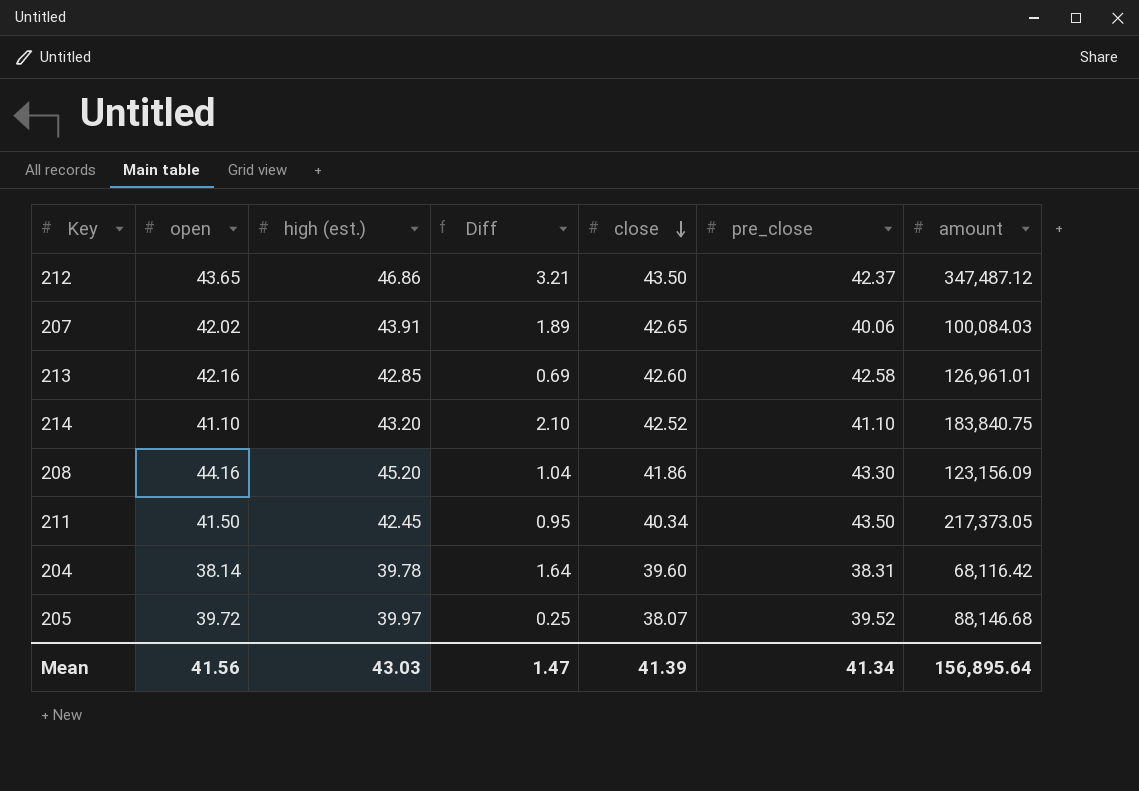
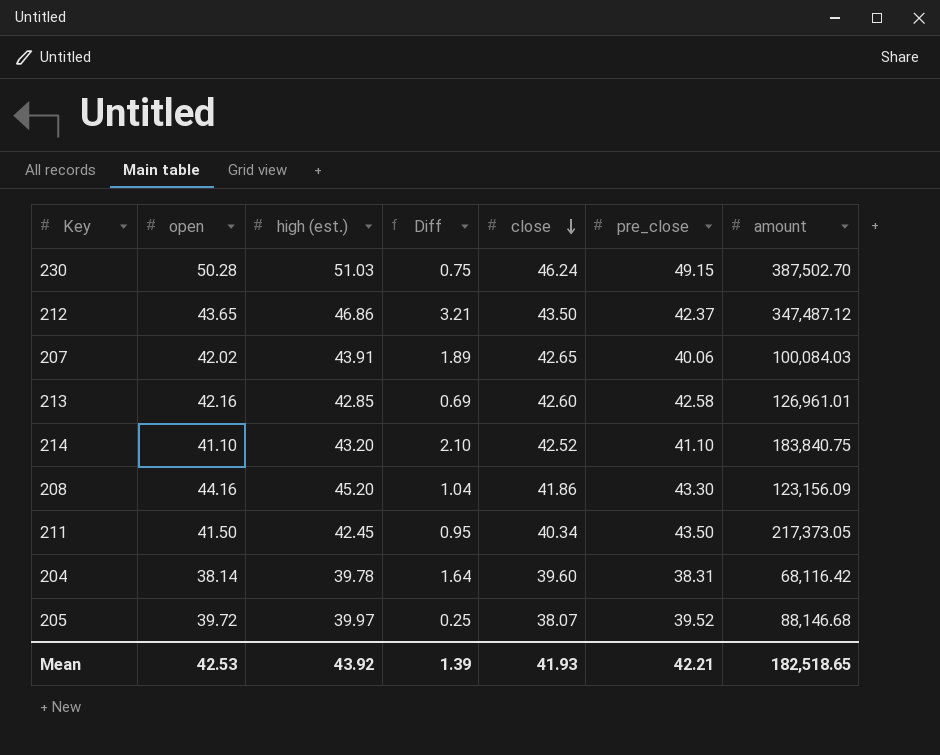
row 230: none -> 50.28 | 51.03 | 0.75 | 46.24 | 49.15 | 387,502.70
Mean | open: 41.56 -> 42.53
Mean | high (est.): 43.03 -> 43.92
Mean | Diff: 1.47 -> 1.39
Mean | close: 41.39 -> 41.93
Mean | pre_close: 41.34 -> 42.21
Mean | amount: 156,895.64 -> 182,518.65

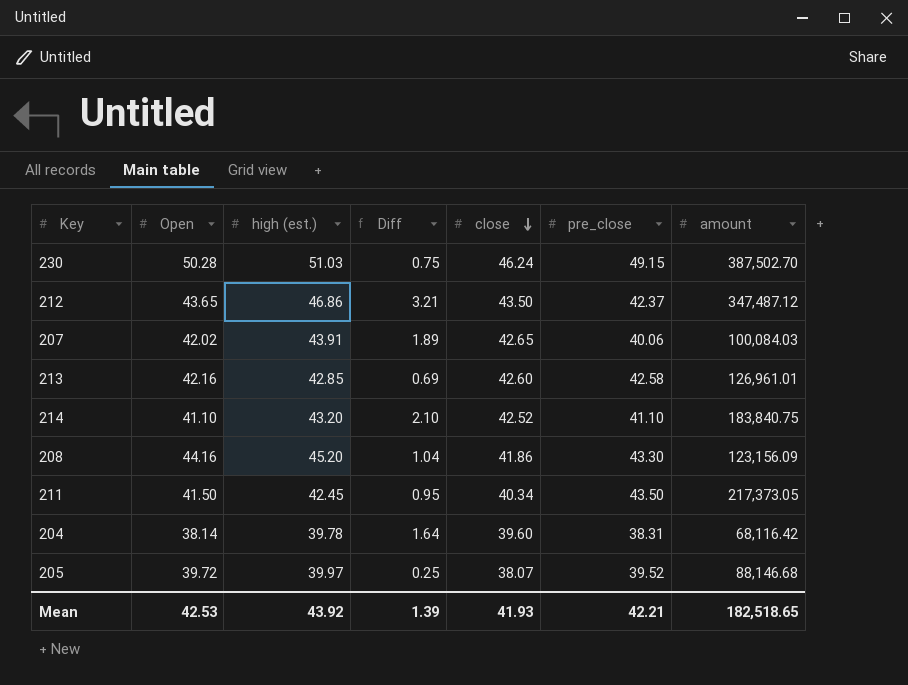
column name: open -> Open

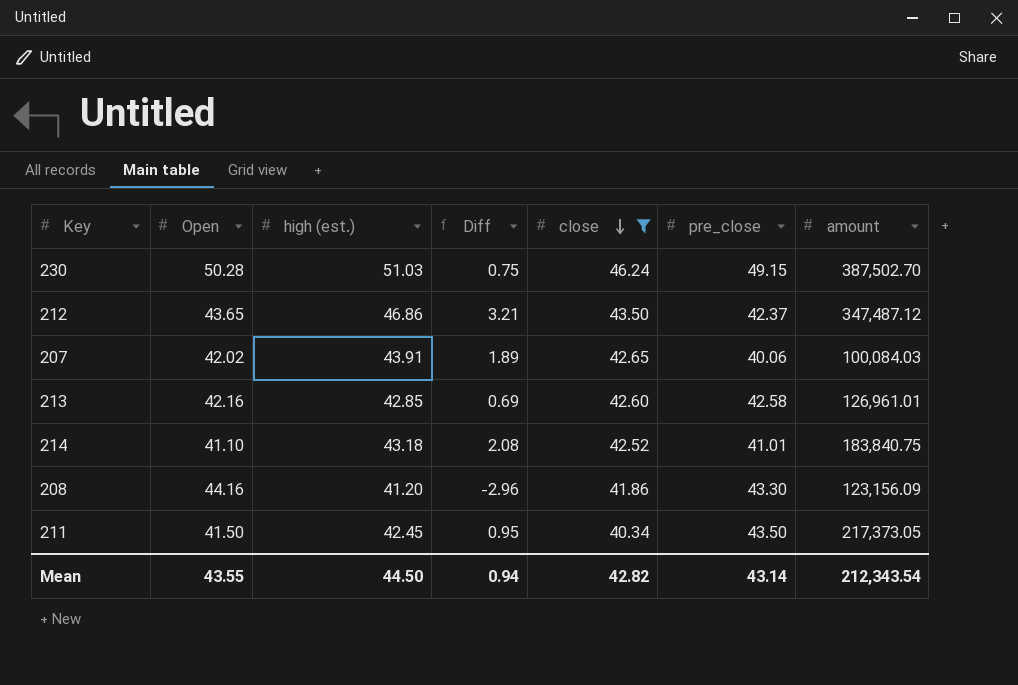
filter: none -> close >= 40.34
214 | high (est.): 43.20 -> 43.18
214 | Diff: 2.10 -> 2.08
214 | pre_close: 41.10 -> 41.01
208 | high (est.): 45.20 -> 41.20
208 | Diff: 1.04 -> -2.96
Mean | Open: 42.53 -> 43.55
Mean | high (est.): 43.92 -> 44.50
Mean | Diff: 1.39 -> 0.94
Mean | close: 41.93 -> 42.82
Mean | pre_close: 42.21 -> 43.14
Mean | amount: 182,518.65 -> 212,343.54

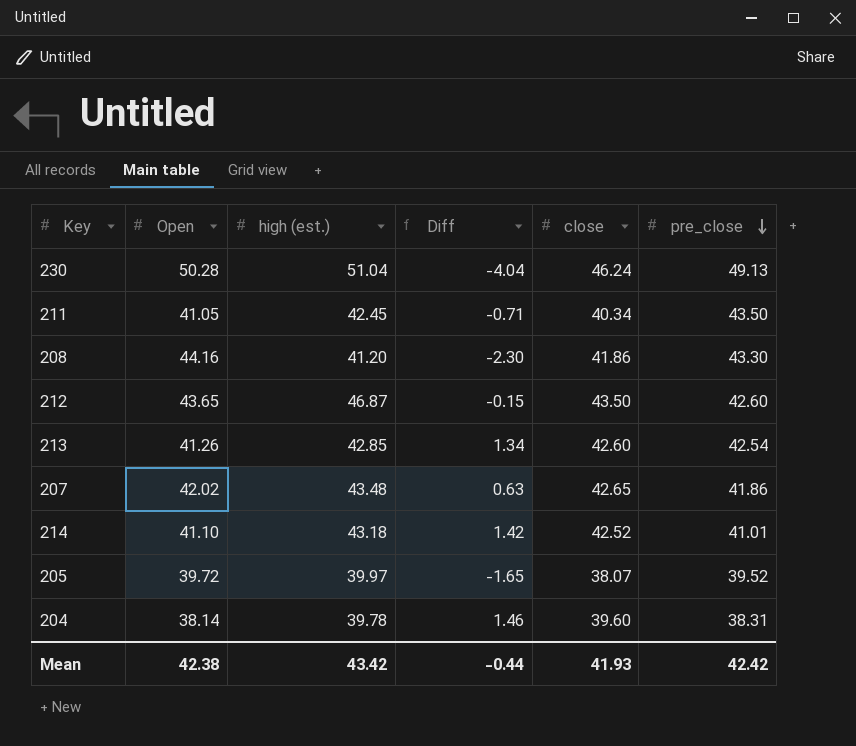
filter: close >= 40.34 -> none
row order: close descending -> pre_close descending
column amount | position: 7 -> none
column Diff | formula: [high (est.)] - [Open] -> [close] - [Open]
230 | high (est.): 51.03 -> 51.04
230 | pre_close: 49.15 -> 49.13
211 | Open: 41.50 -> 41.05
212 | high (est.): 46.86 -> 46.87
212 | pre_close: 42.37 -> 42.60
213 | Open: 42.16 -> 41.26
213 | pre_close: 42.58 -> 42.54
207 | high (est.): 43.91 -> 43.48
207 | pre_close: 40.06 -> 41.86
Mean | Open: 43.55 -> 42.38
Mean | high (est.): 44.50 -> 43.42
Mean | Diff: 0.94 -> -0.44
Mean | close: 42.82 -> 41.93
Mean | pre_close: 43.14 -> 42.42

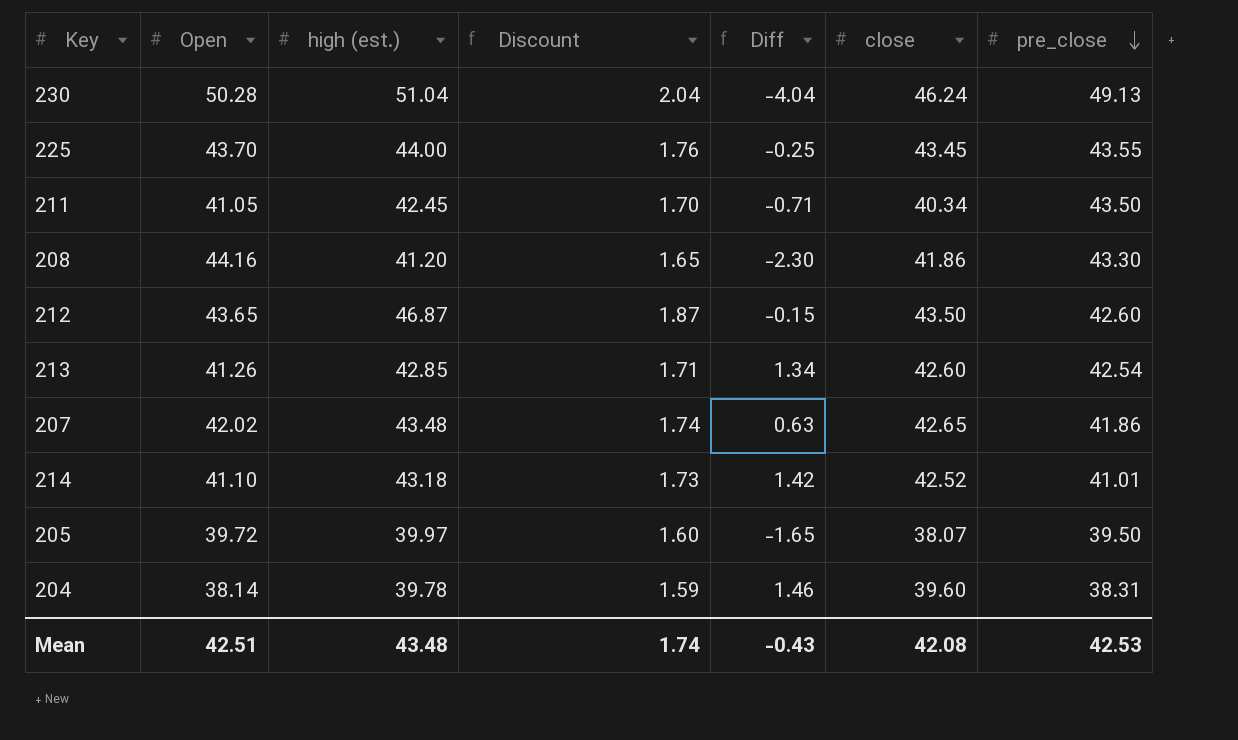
column Discount | formula: none -> [high (est.)] * 0.04
row 225: none -> 43.70 | 44.00 | 1.76 | -0.25 | 43.45 | 43.55
205 | pre_close: 39.52 -> 39.50
Mean | Open: 42.38 -> 42.51
Mean | high (est.): 43.42 -> 43.48
Mean | Diff: -0.44 -> -0.43
Mean | close: 41.93 -> 42.08
Mean | pre_close: 42.42 -> 42.53

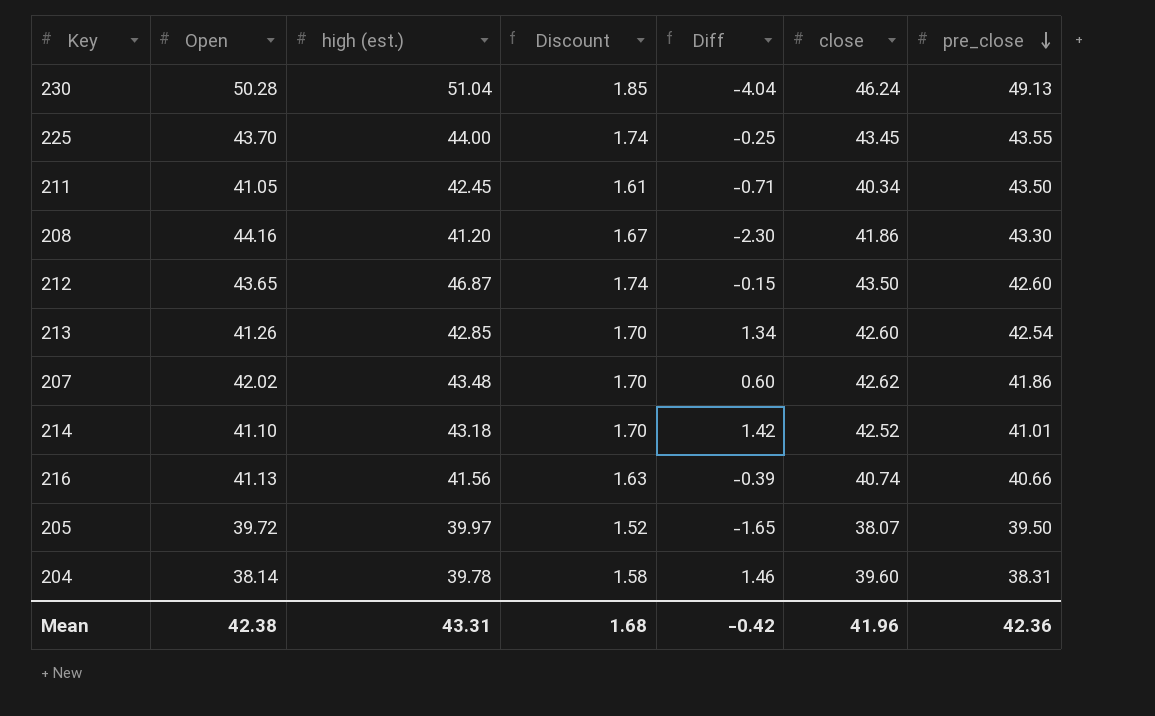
column Discount | formula: [high (est.)] * 0.04 -> [close] * 0.04
207 | Diff: 0.63 -> 0.60
207 | close: 42.65 -> 42.62
row 216: none -> 41.13 | 41.56 | 1.63 | -0.39 | 40.74 | 40.66
Mean | Open: 42.51 -> 42.38
Mean | high (est.): 43.48 -> 43.31
Mean | Discount: 1.74 -> 1.68
Mean | Diff: -0.43 -> -0.42
Mean | close: 42.08 -> 41.96
Mean | pre_close: 42.53 -> 42.36

